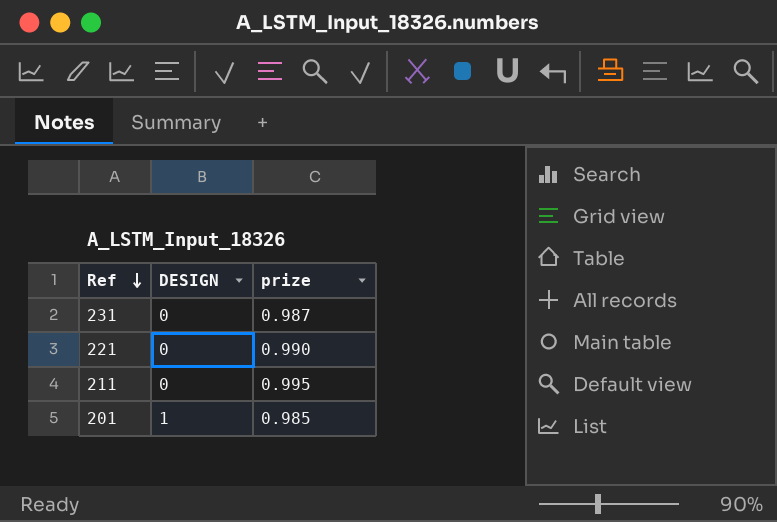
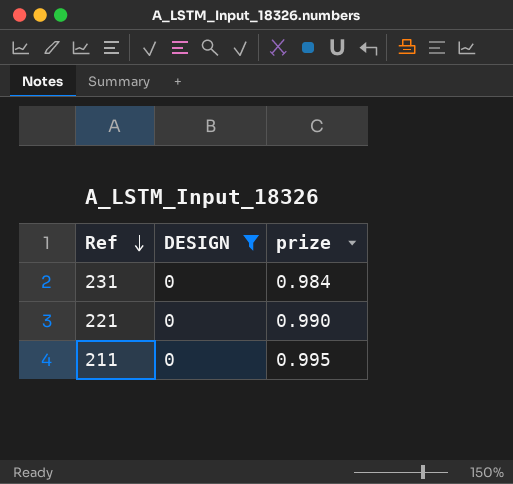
filter: none -> DESIGN = 0
231 | prize: 0.987 -> 0.984

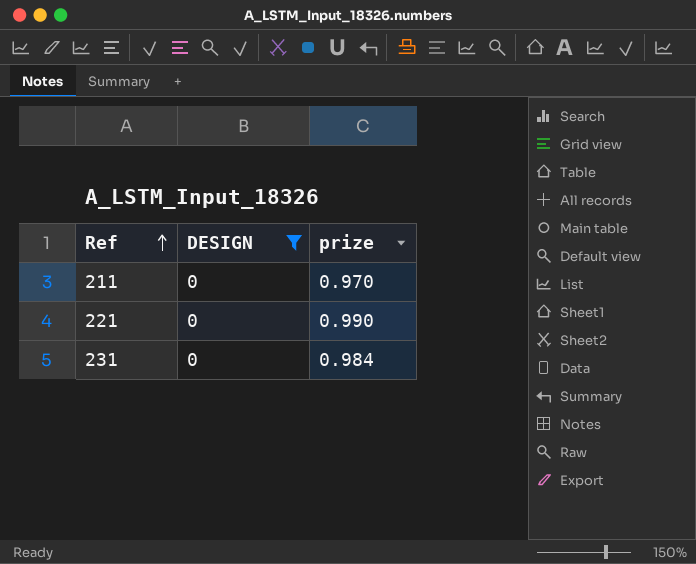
row order: Ref descending -> Ref ascending
211 | prize: 0.995 -> 0.970

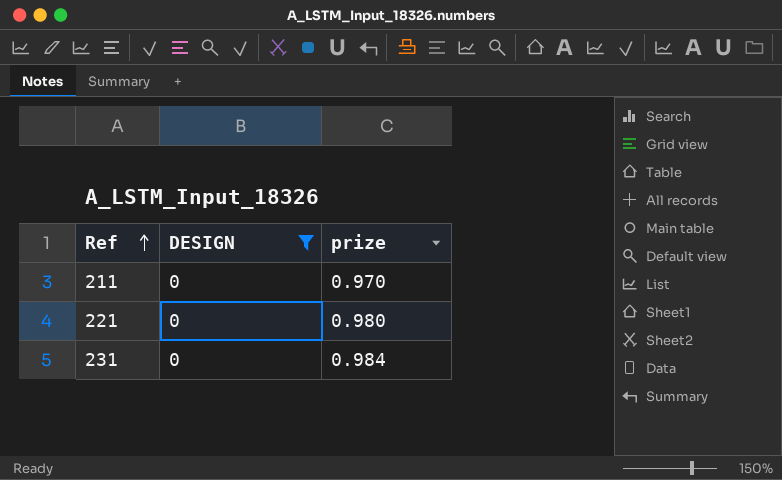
221 | prize: 0.990 -> 0.980

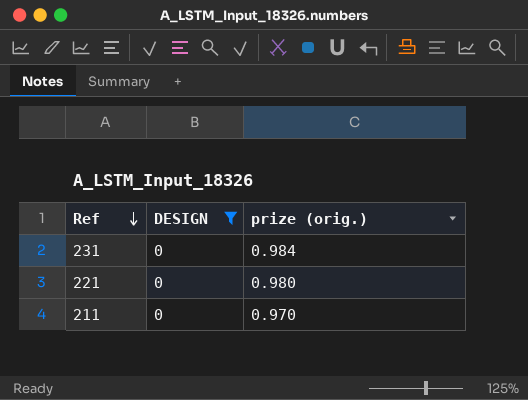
row order: Ref ascending -> Ref descending
column name: prize -> prize (orig.)

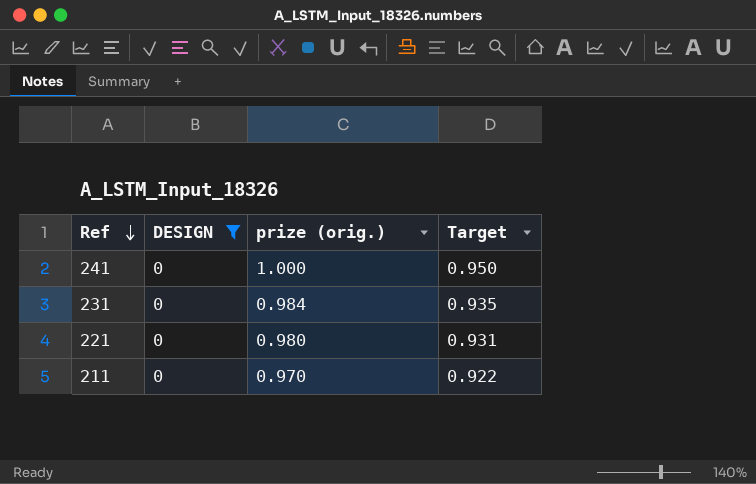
column Target | formula: none -> [prize (orig.)] * 0.95
row 241: none -> 0 | 1.000 | 0.950

